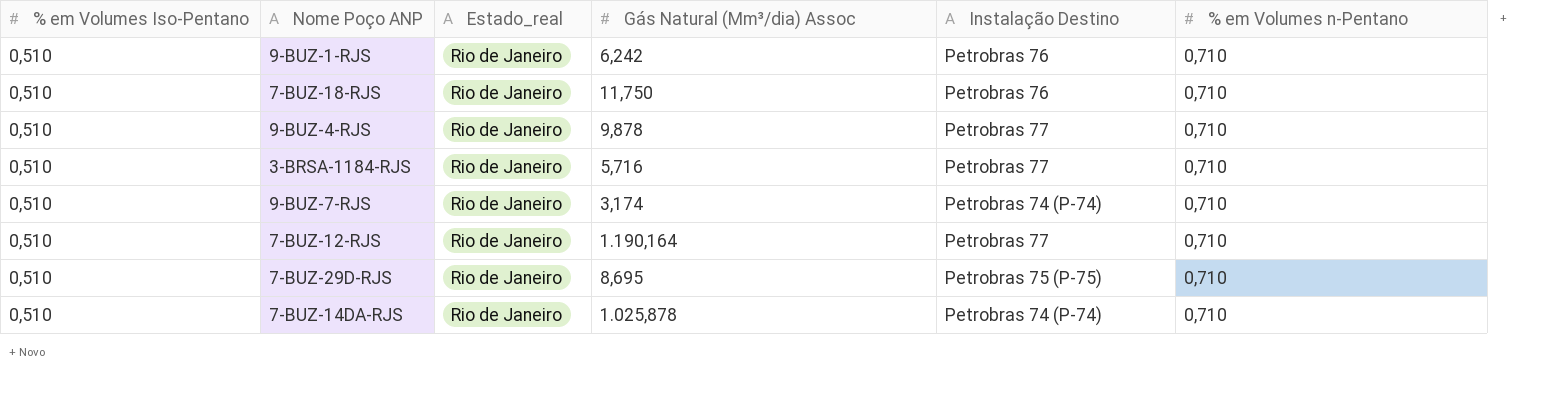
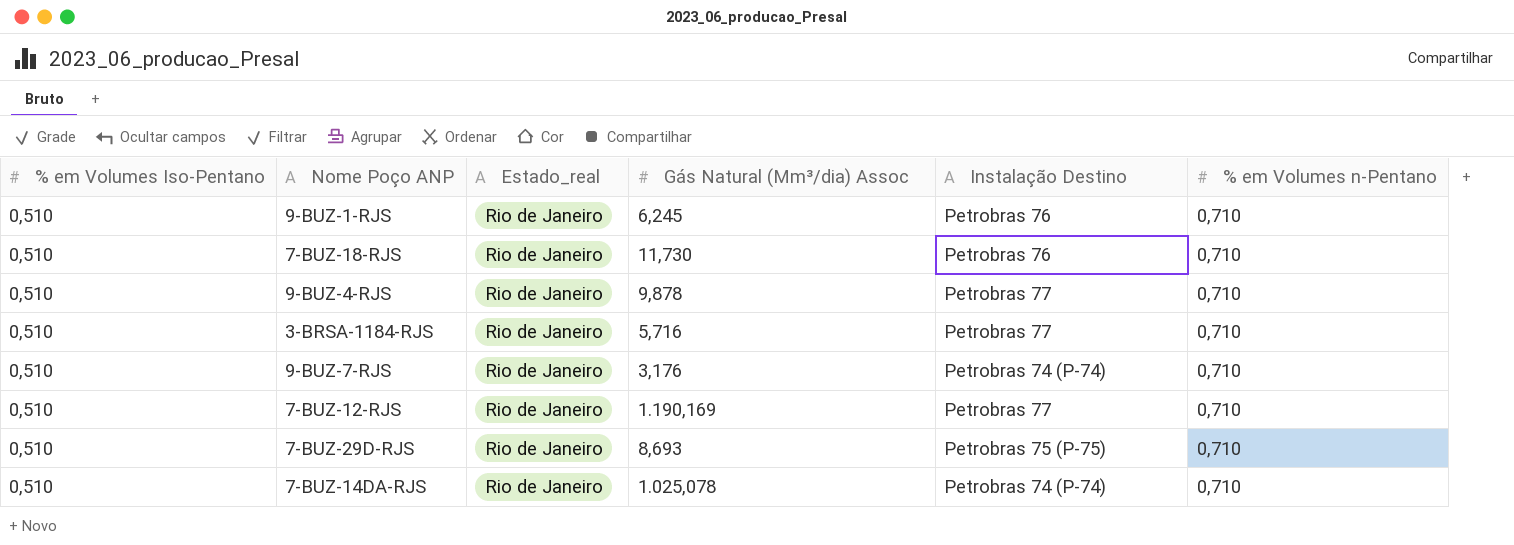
9-BUZ-1-RJS | Gás Natural (Mm³/dia) Assoc: 6,242 -> 6,245
7-BUZ-18-RJS | Gás Natural (Mm³/dia) Assoc: 11,750 -> 11,730
9-BUZ-7-RJS | Gás Natural (Mm³/dia) Assoc: 3,174 -> 3,176
7-BUZ-12-RJS | Gás Natural (Mm³/dia) Assoc: 1.190,164 -> 1.190,169
7-BUZ-29D-RJS | Gás Natural (Mm³/dia) Assoc: 8,695 -> 8,693
7-BUZ-14DA-RJS | Gás Natural (Mm³/dia) Assoc: 1.025,878 -> 1.025,078

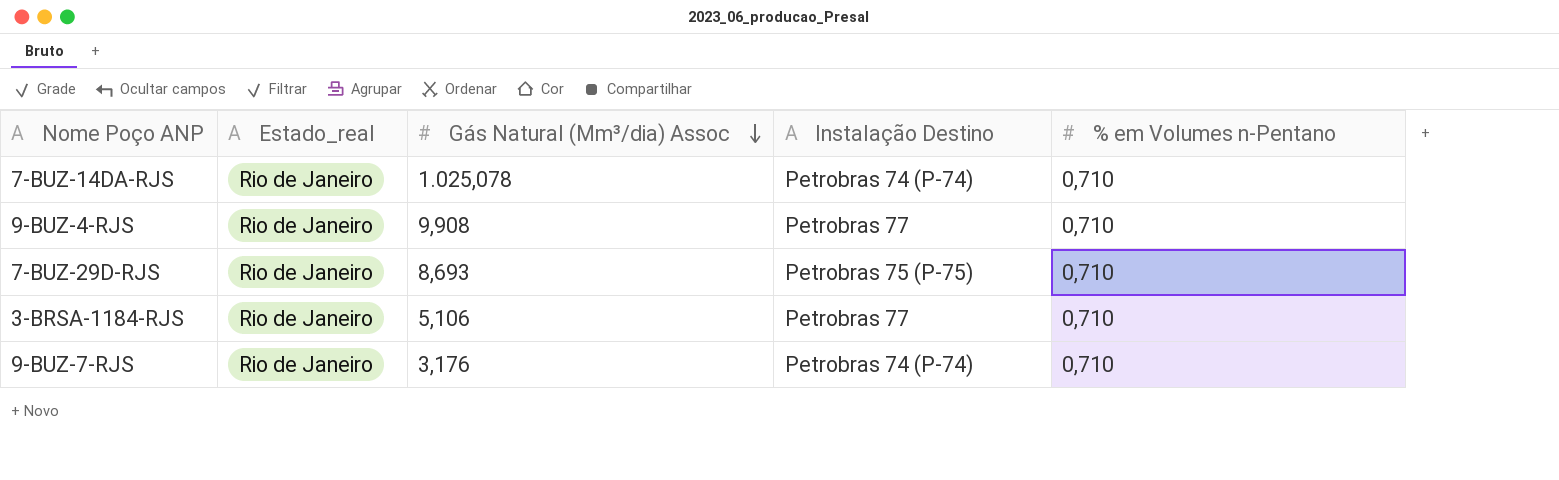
row order: none -> Gás Natural (Mm³/dia) Assoc descending
column % em Volumes Iso-Pentano | position: 1 -> none
row 9-BUZ-1-RJS: 0,510 | Rio de Janeiro | 6,245 | Petrobras 76 | 0,710 -> none
row 7-BUZ-18-RJS: 0,510 | Rio de Janeiro | 11,730 | Petrobras 76 | 0,710 -> none
row 7-BUZ-12-RJS: 0,510 | Rio de Janeiro | 1.190,169 | Petrobras 77 | 0,710 -> none
9-BUZ-4-RJS | Gás Natural (Mm³/dia) Assoc: 9,878 -> 9,908
3-BRSA-1184-RJS | Gás Natural (Mm³/dia) Assoc: 5,716 -> 5,106

